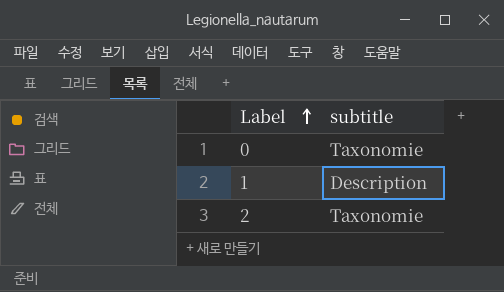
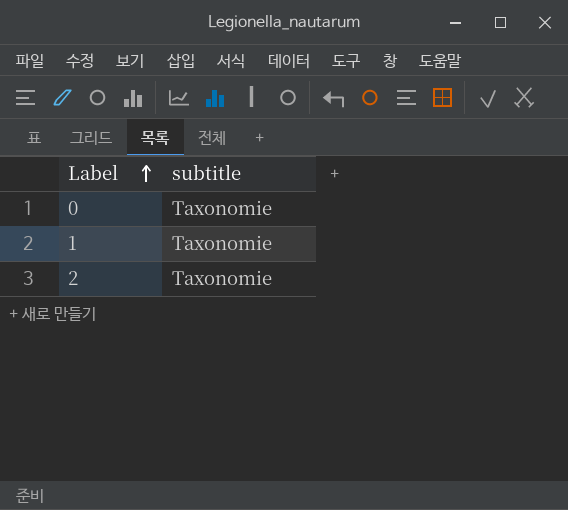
1 | subtitle: Description -> Taxonomie

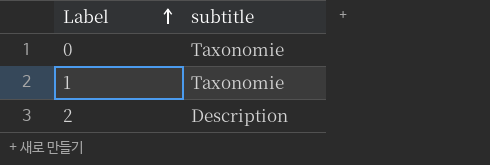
2 | subtitle: Taxonomie -> Description

